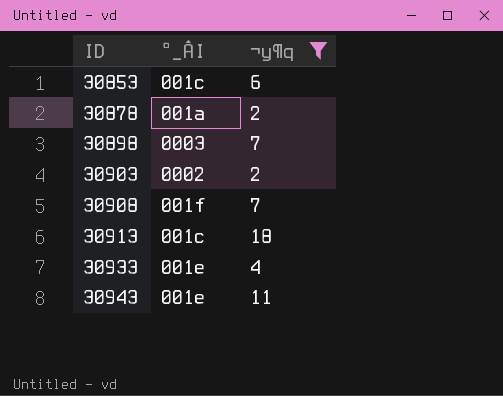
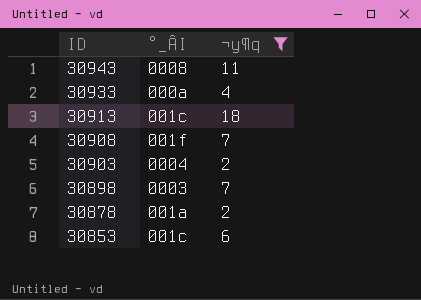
row order: ID ascending -> ID descending
30943 | °_ÂI: 001e -> 0008
30933 | °_ÂI: 001e -> 000a
30903 | °_ÂI: 0002 -> 0004

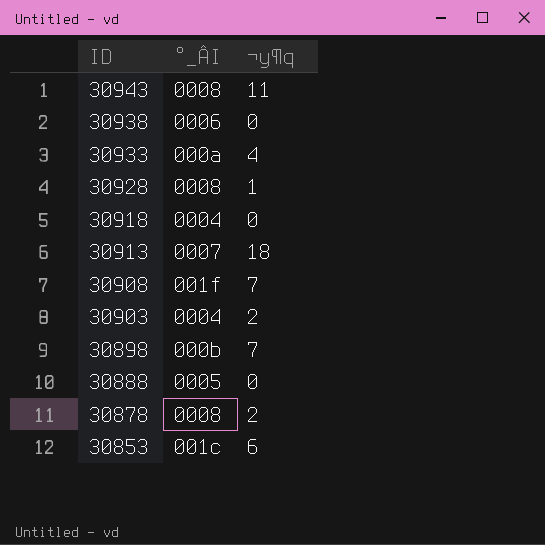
filter: ¬y¶q >= 2 -> none
30913 | °_ÂI: 001c -> 0007
30898 | °_ÂI: 0003 -> 000b
30878 | °_ÂI: 001a -> 0008

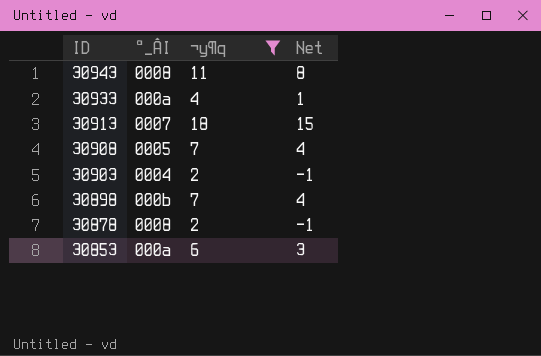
filter: none -> ¬y¶q >= 2
column Net | formula: none -> [¬y¶q] - 3
30908 | °_ÂI: 001f -> 0005
30853 | °_ÂI: 001c -> 000a

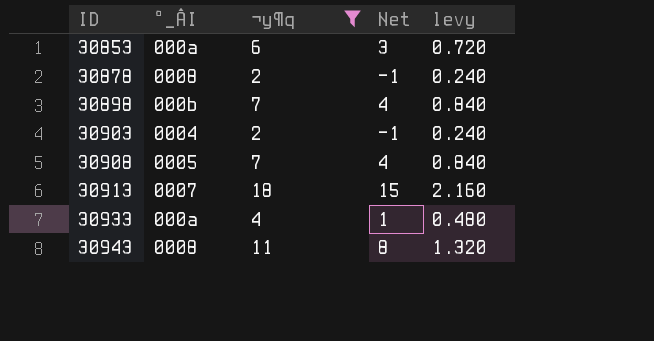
row order: ID descending -> ID ascending
column levy | formula: none -> [¬y¶q] * 0.12

